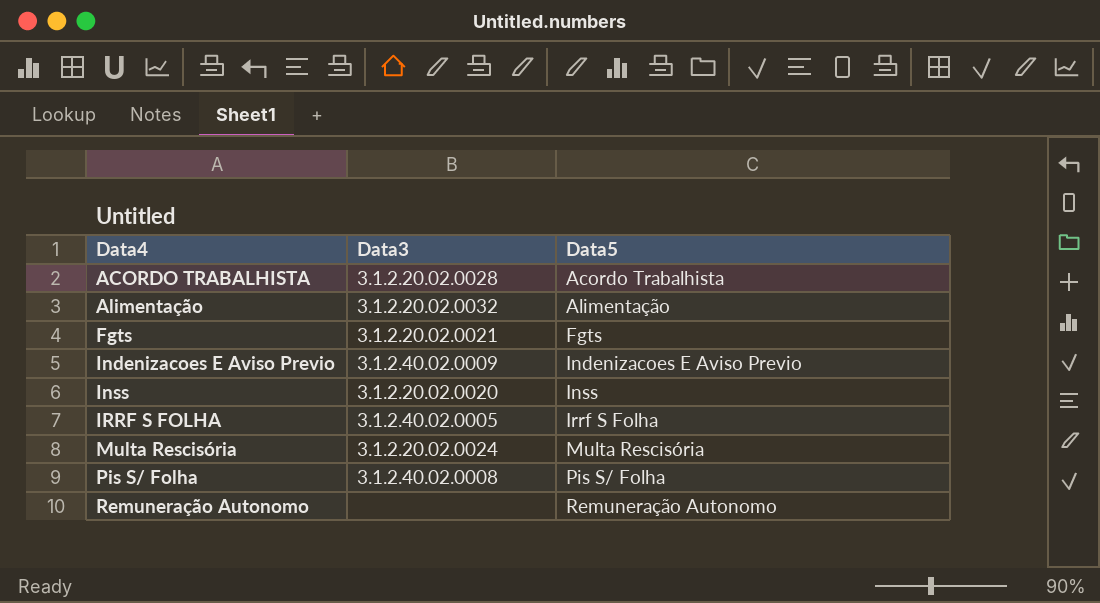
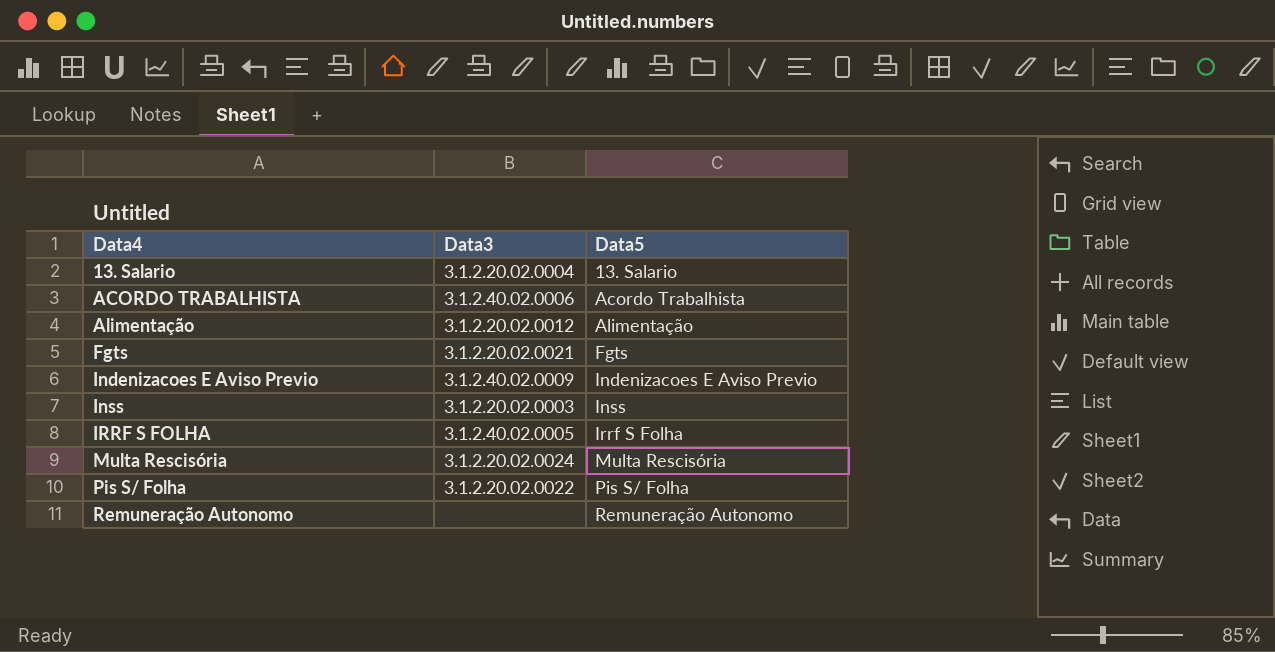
row 13. Salario: none -> 3.1.2.20.02.0004 | 13. Salario
ACORDO TRABALHISTA | Data3: 3.1.2.20.02.0028 -> 3.1.2.40.02.0006
Alimentação | Data3: 3.1.2.20.02.0032 -> 3.1.2.20.02.0012
Inss | Data3: 3.1.2.20.02.0020 -> 3.1.2.20.02.0003
Pis S/ Folha | Data3: 3.1.2.40.02.0008 -> 3.1.2.20.02.0022

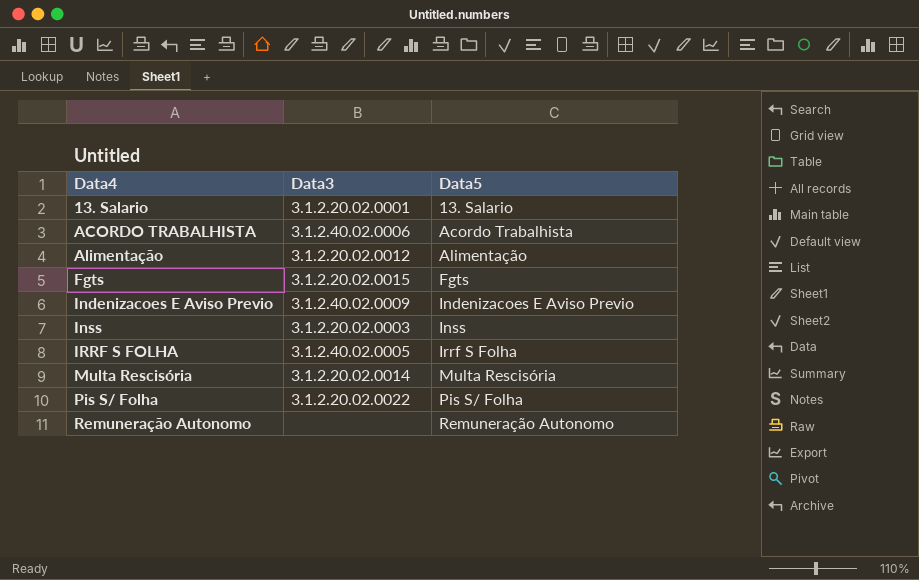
13. Salario | Data3: 3.1.2.20.02.0004 -> 3.1.2.20.02.0001
Fgts | Data3: 3.1.2.20.02.0021 -> 3.1.2.20.02.0015
Multa Rescisória | Data3: 3.1.2.20.02.0024 -> 3.1.2.20.02.0014

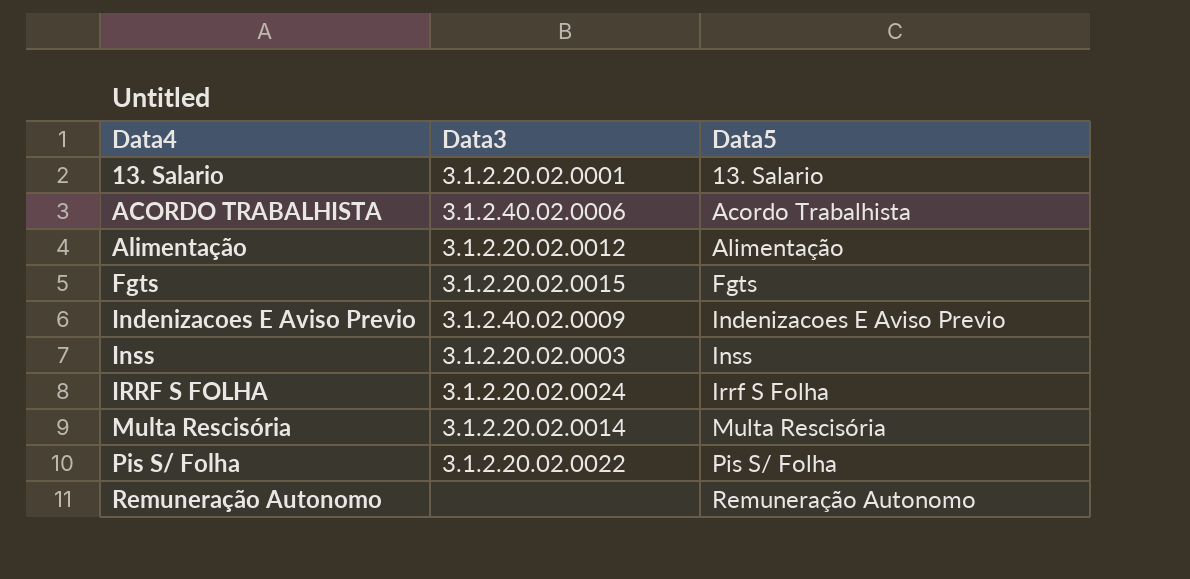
IRRF S FOLHA | Data3: 3.1.2.40.02.0005 -> 3.1.2.20.02.0024

